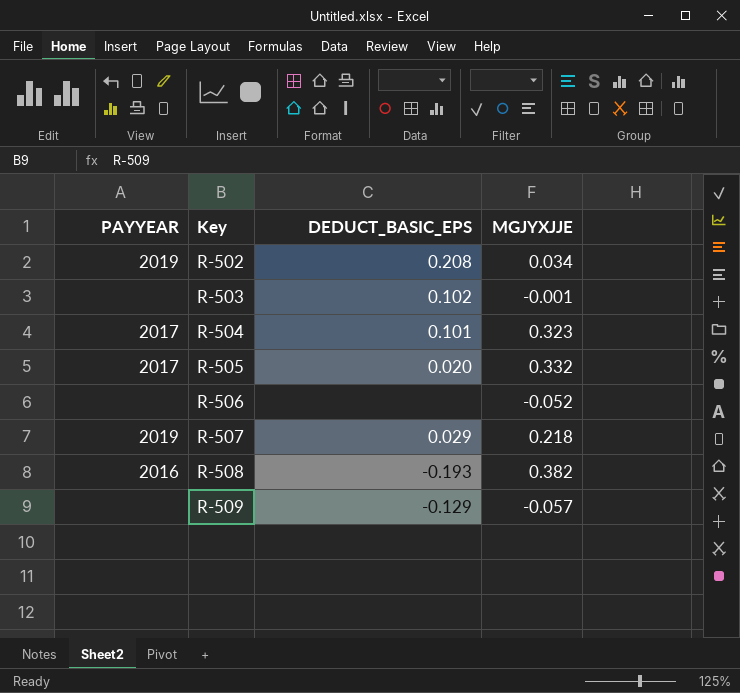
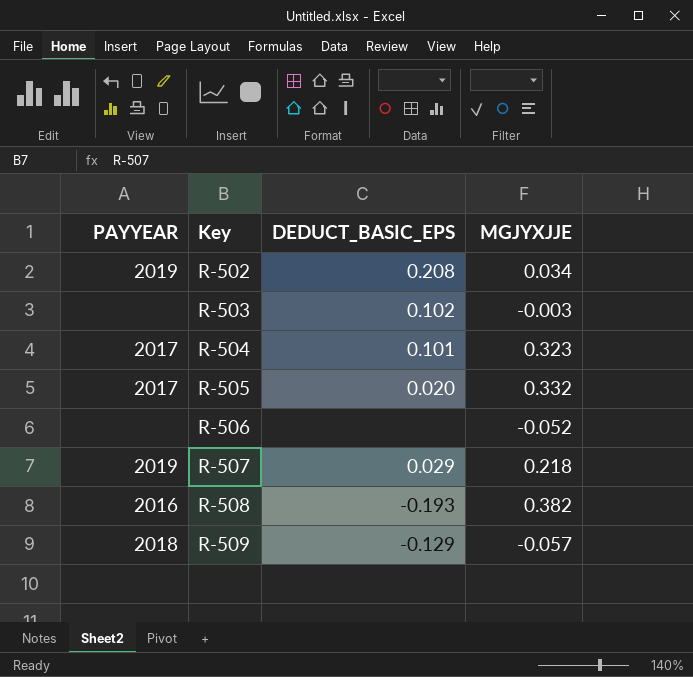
R-503 | MGJYXJJE: -0.001 -> -0.003
R-509 | PAYYEAR: none -> 2018

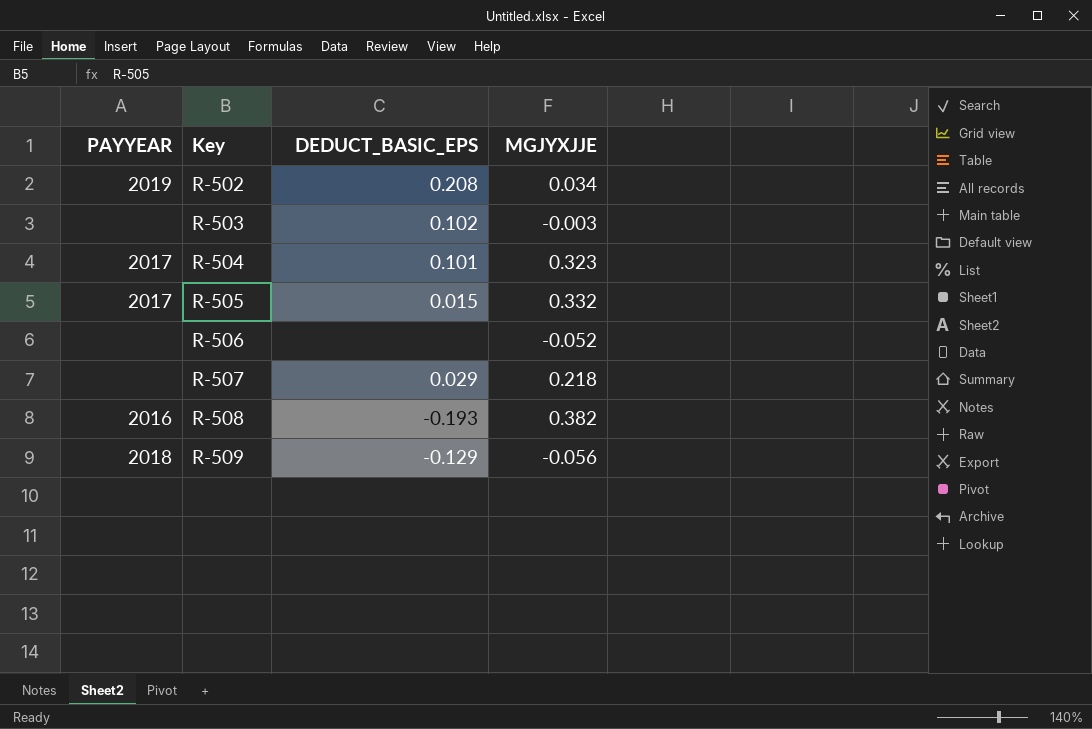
R-505 | DEDUCT_BASIC_EPS: 0.020 -> 0.015
R-507 | PAYYEAR: 2019 -> none
R-509 | MGJYXJJE: -0.057 -> -0.056

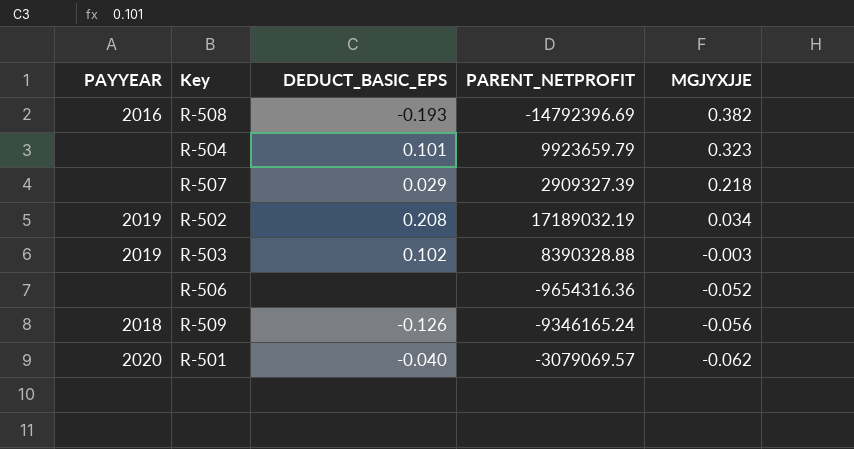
row order: Key ascending -> MGJYXJJE descending
column PARENT_NETPROFIT | position: none -> 4
row R-505: 2017 | 0.015 | 0.332 -> none
R-504 | PAYYEAR: 2017 -> none
R-503 | PAYYEAR: none -> 2019
R-509 | DEDUCT_BASIC_EPS: -0.129 -> -0.126
row R-501: none -> 2020 | -0.040 | -3079069.57 | -0.062

